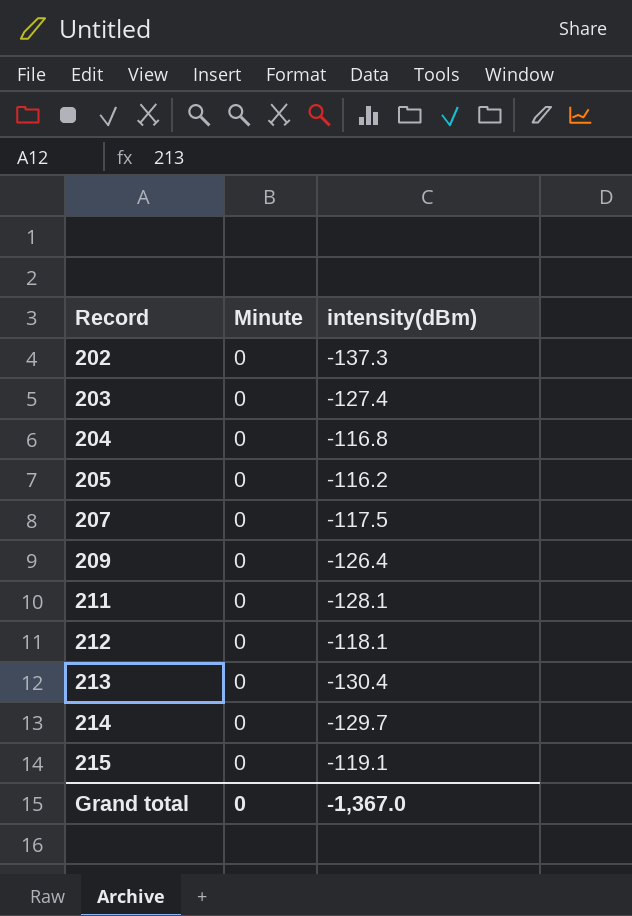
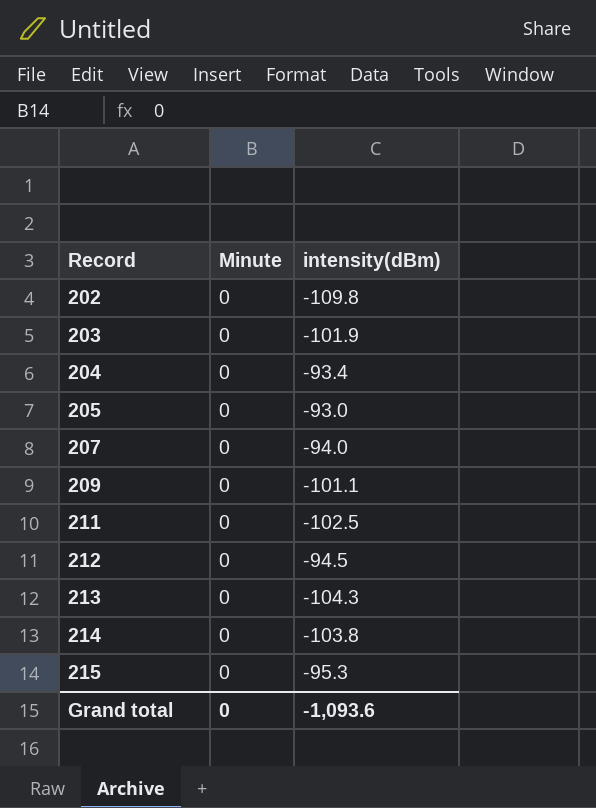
202 | intensity(dBm): -137.3 -> -109.8
203 | intensity(dBm): -127.4 -> -101.9
204 | intensity(dBm): -116.8 -> -93.4
205 | intensity(dBm): -116.2 -> -93.0
207 | intensity(dBm): -117.5 -> -94.0
209 | intensity(dBm): -126.4 -> -101.1
211 | intensity(dBm): -128.1 -> -102.5
212 | intensity(dBm): -118.1 -> -94.5
213 | intensity(dBm): -130.4 -> -104.3
214 | intensity(dBm): -129.7 -> -103.8
215 | intensity(dBm): -119.1 -> -95.3
Grand total | intensity(dBm): -1,367.0 -> -1,093.6

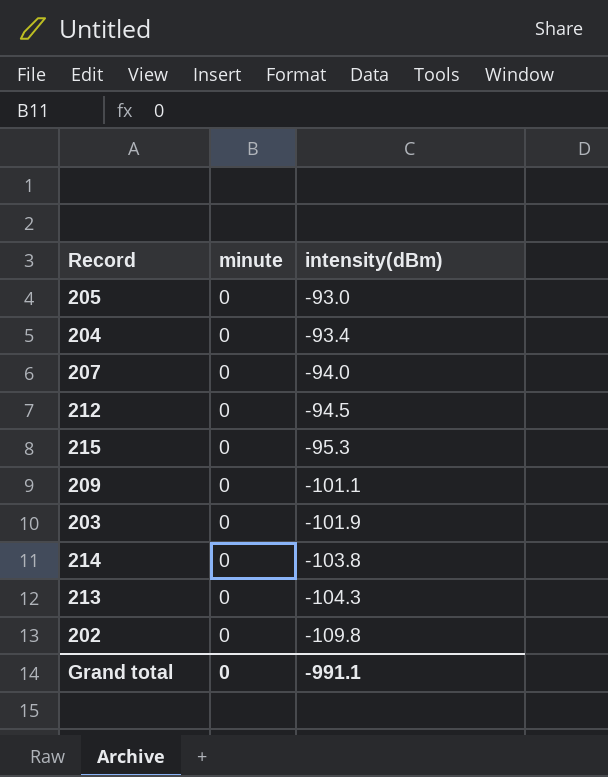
row order: Record ascending -> intensity(dBm) descending
column name: Minute -> minute
row 211: 0 | -102.5 -> none
Grand total | intensity(dBm): -1,093.6 -> -991.1

